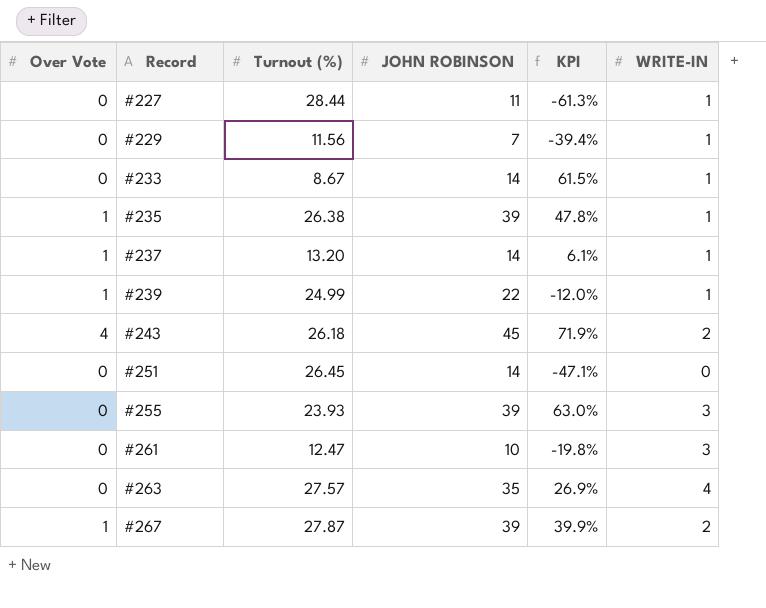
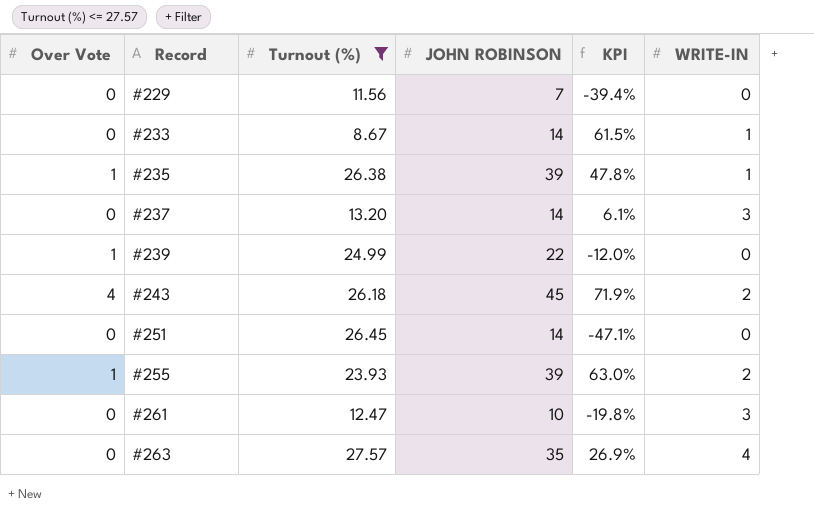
filter: none -> Turnout (%) <= 27.57
#229 | WRITE-IN: 1 -> 0
#237 | Over Vote: 1 -> 0
#237 | WRITE-IN: 1 -> 3
#239 | WRITE-IN: 1 -> 0
#255 | Over Vote: 0 -> 1
#255 | WRITE-IN: 3 -> 2

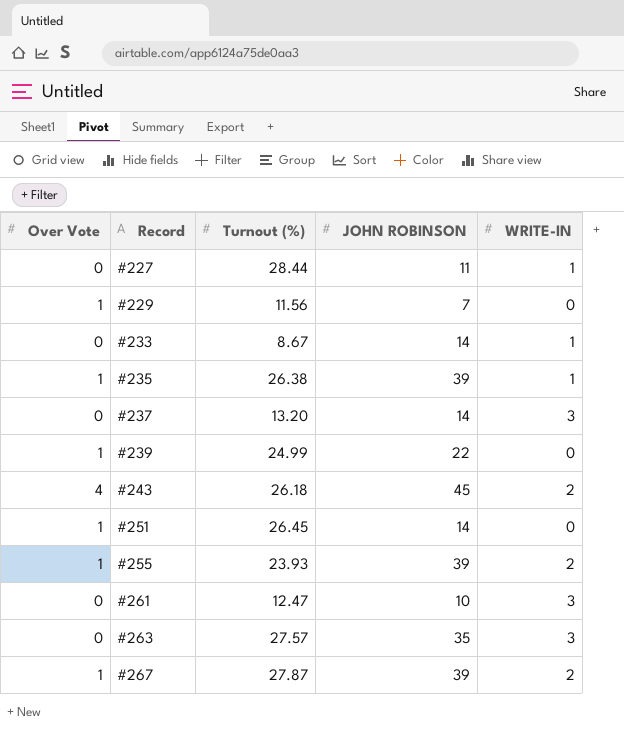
filter: Turnout (%) <= 27.57 -> none
column KPI | formula: ([JOHN ROBINSON] - [Turnout (%)]) / [Turnout (%)] -> none
#229 | Over Vote: 0 -> 1
#251 | Over Vote: 0 -> 1
#263 | WRITE-IN: 4 -> 3

